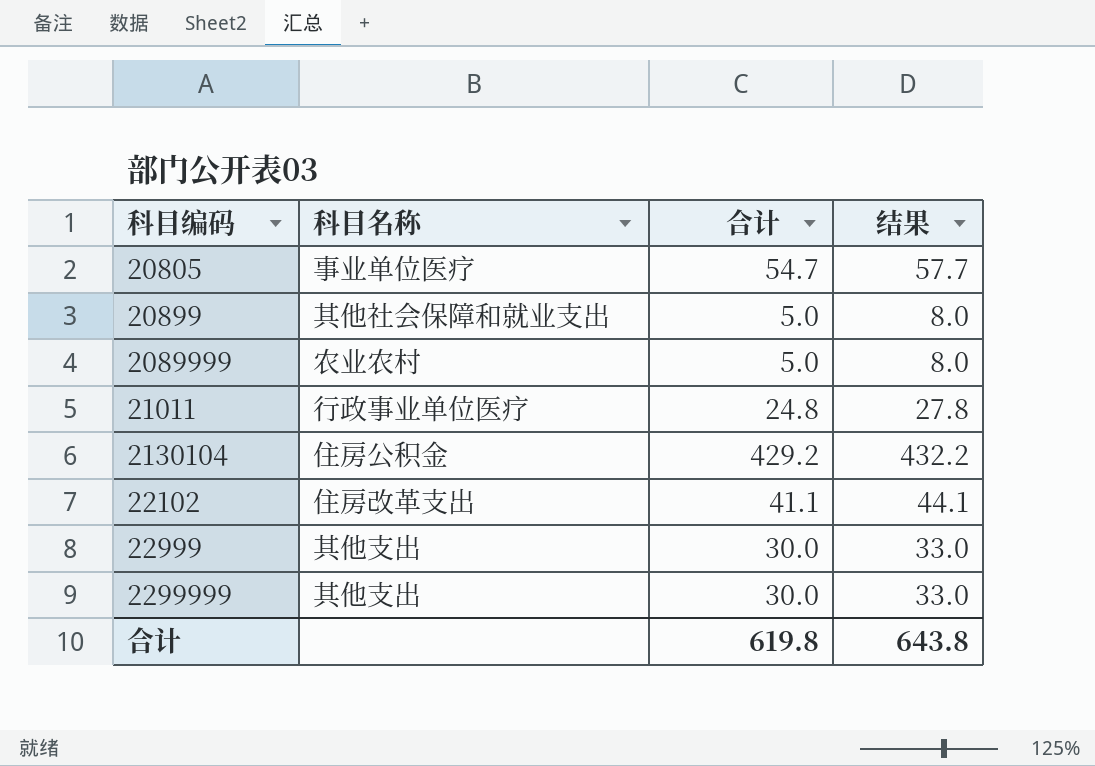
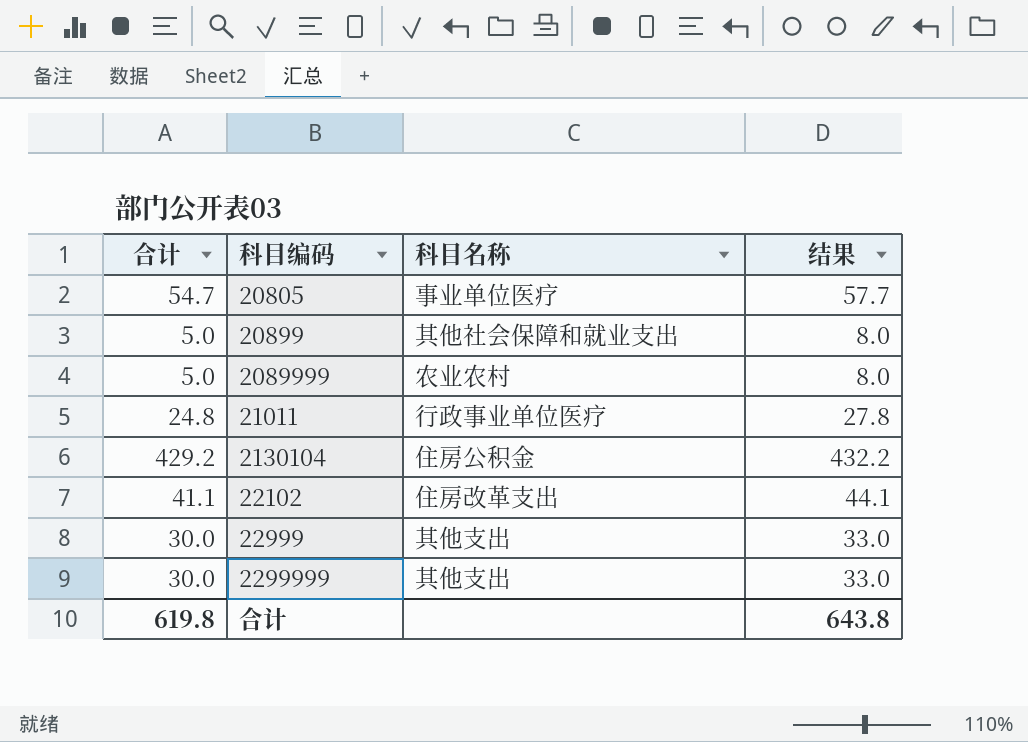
column 合计 | position: 3 -> 1

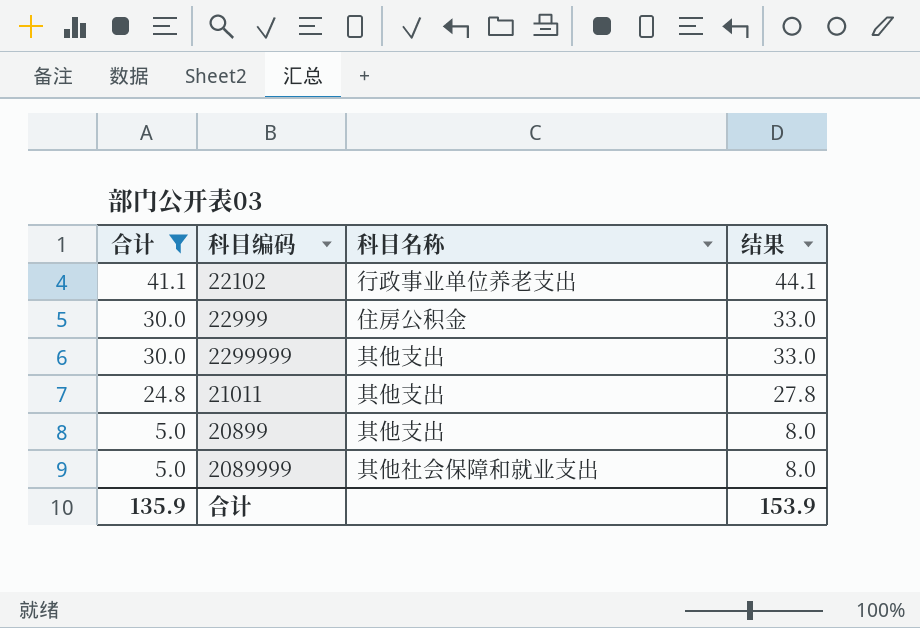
filter: none -> 合计 <= 41.1
row order: none -> 合计 descending
22102 | 科目名称: 住房改革支出 -> 行政事业单位养老支出
22999 | 科目名称: 其他支出 -> 住房公积金
21011 | 科目名称: 行政事业单位医疗 -> 其他支出
20899 | 科目名称: 其他社会保障和就业支出 -> 其他支出
2089999 | 科目名称: 农业农村 -> 其他社会保障和就业支出
合计 | 合计: 619.8 -> 135.9
合计 | 结果: 643.8 -> 153.9

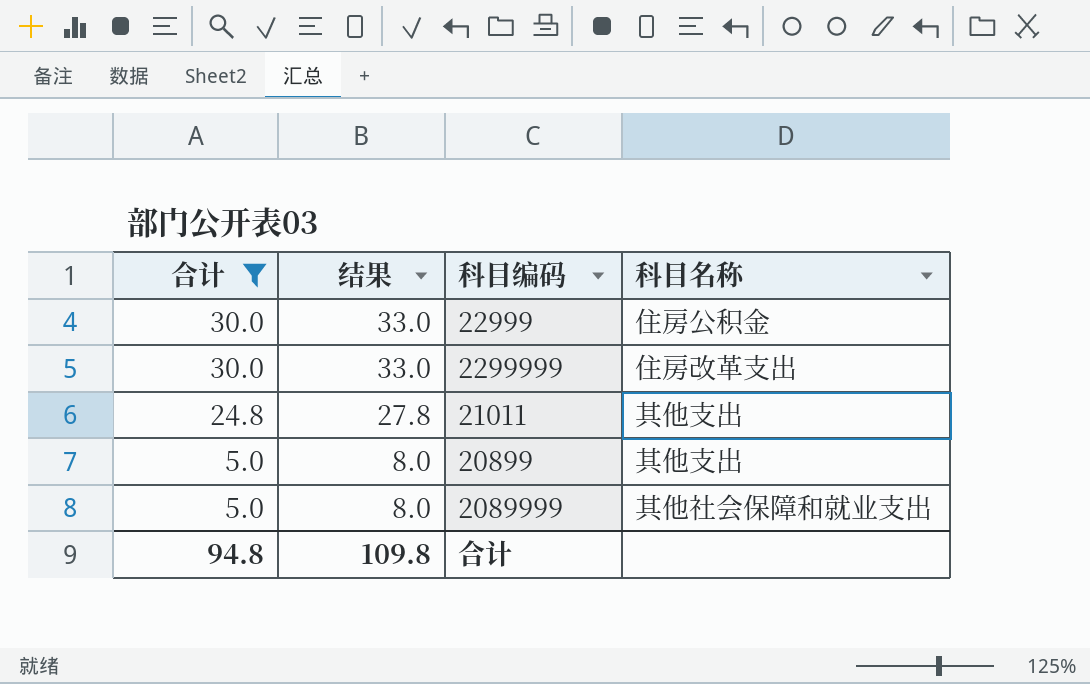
column 结果 | position: 4 -> 2
row 22102: 41.1 | 行政事业单位养老支出 | 44.1 -> none
2299999 | 科目名称: 其他支出 -> 住房改革支出
合计 | 合计: 135.9 -> 94.8
合计 | 结果: 153.9 -> 109.8

